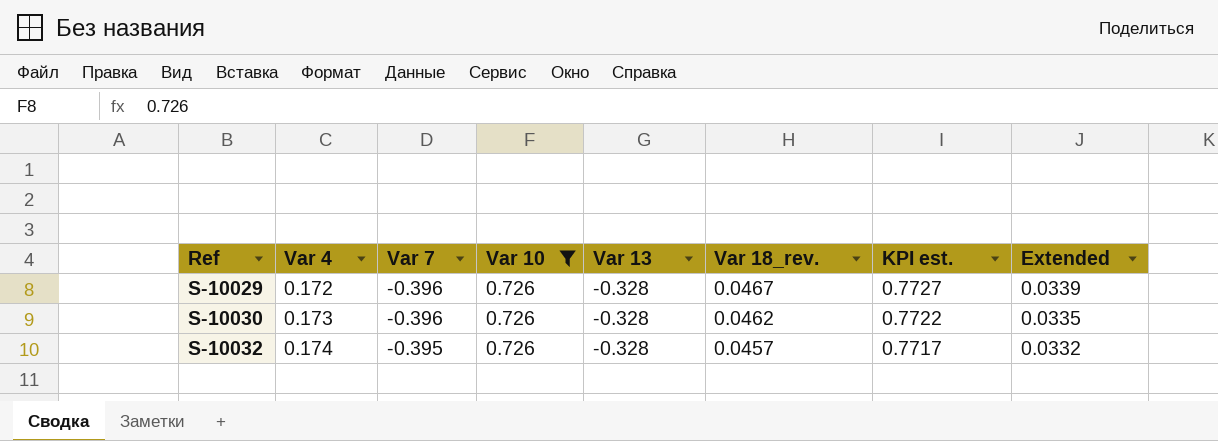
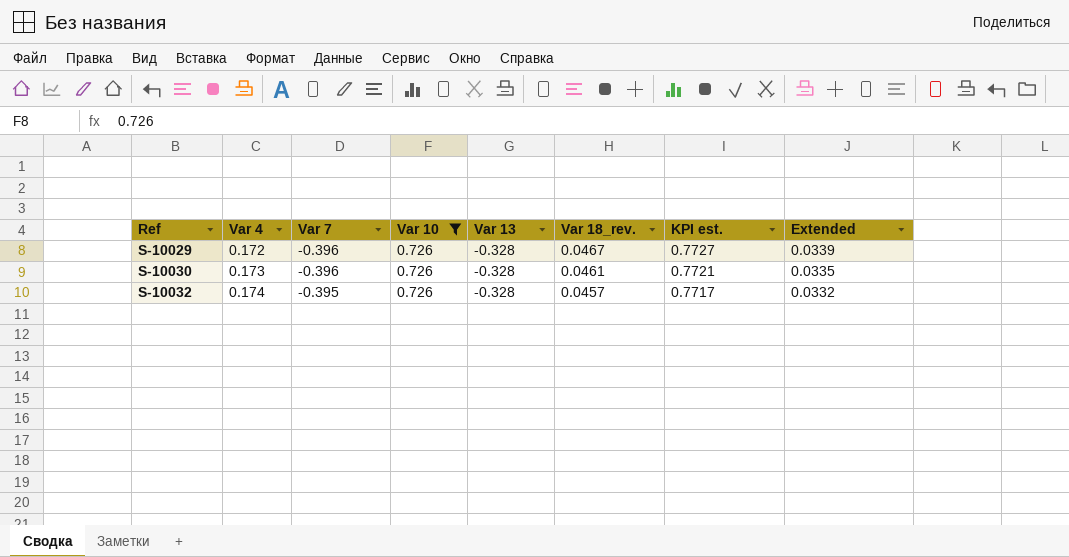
S-10030 | Var 18_rev.: 0.0462 -> 0.0461
S-10030 | KPI est.: 0.7722 -> 0.7721

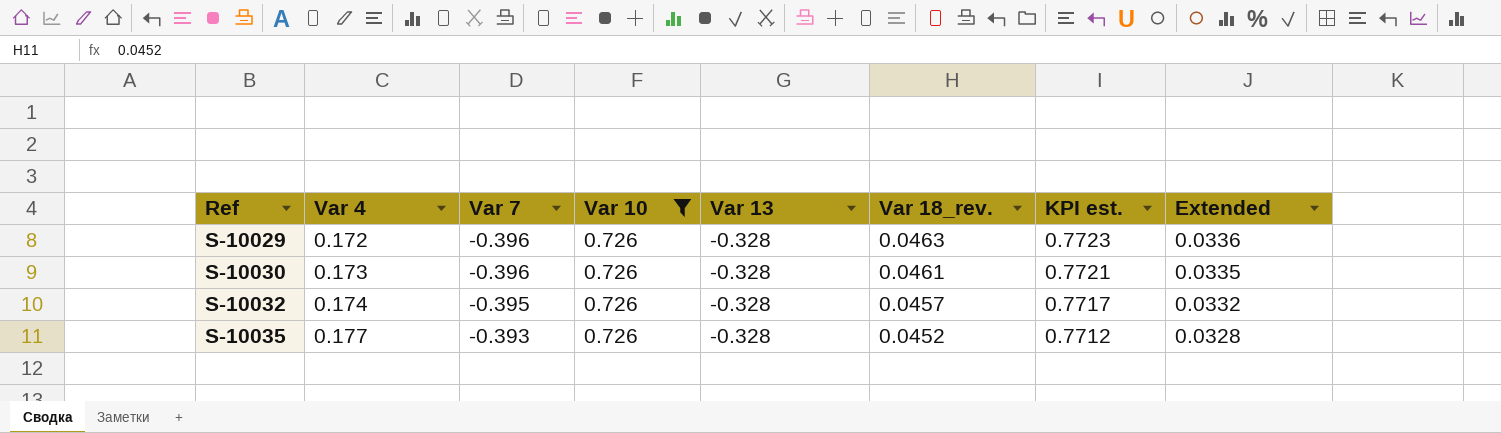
S-10029 | Var 18_rev.: 0.0467 -> 0.0463
S-10029 | KPI est.: 0.7727 -> 0.7723
S-10029 | Extended: 0.0339 -> 0.0336
row S-10035: none -> 0.177 | -0.393 | 0.726 | -0.328 | 0.0452 | 0.7712 | 0.0328

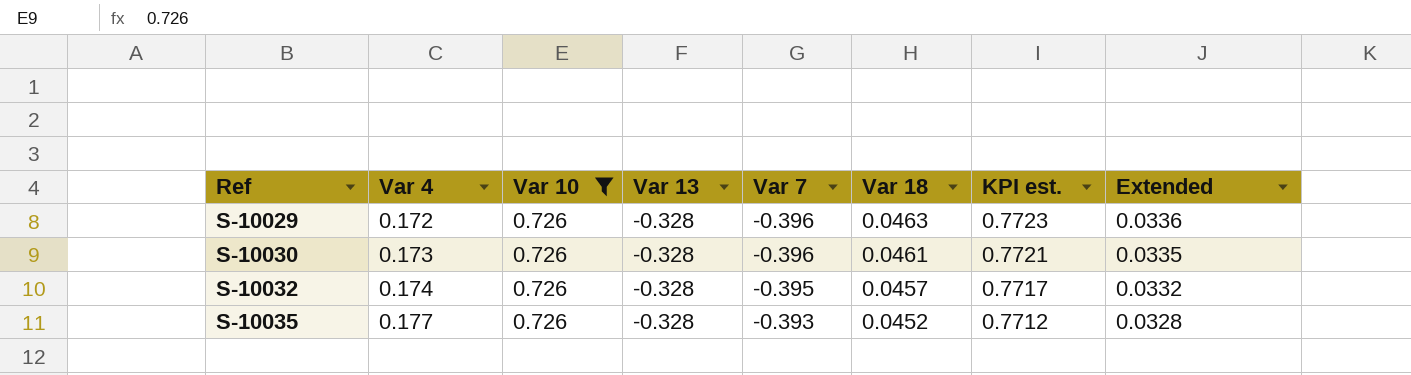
column Var 7 | position: 3 -> 5
column name: Var 18_rev. -> Var 18

